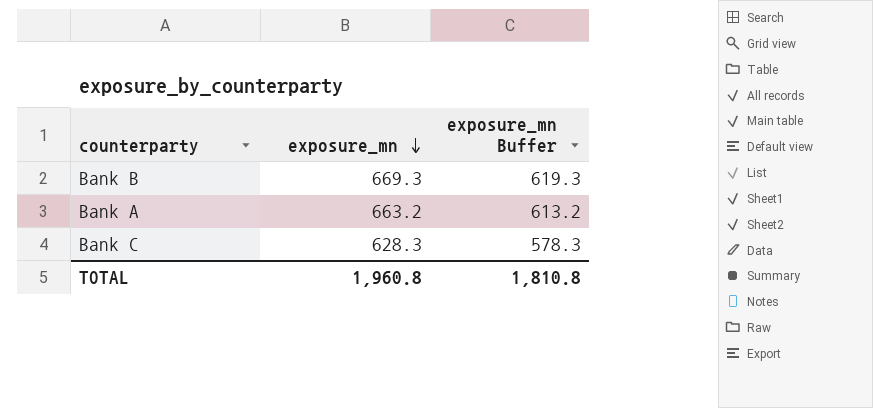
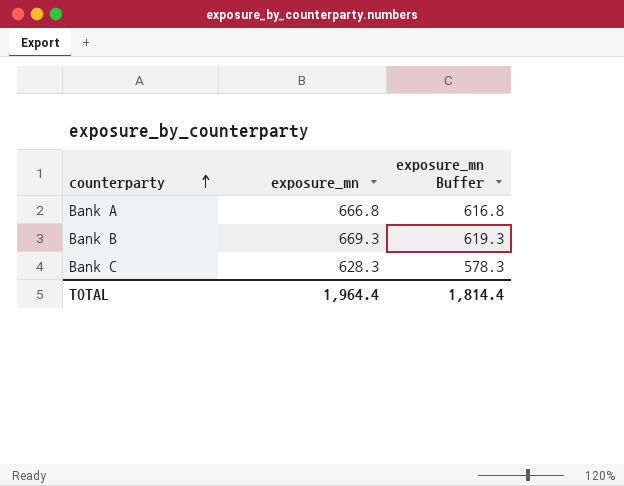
row order: exposure_mn descending -> counterparty ascending
Bank A | exposure_mn: 663.2 -> 666.8
Bank A | exposure_mn Buffer: 613.2 -> 616.8
TOTAL | exposure_mn: 1,960.8 -> 1,964.4
TOTAL | exposure_mn Buffer: 1,810.8 -> 1,814.4

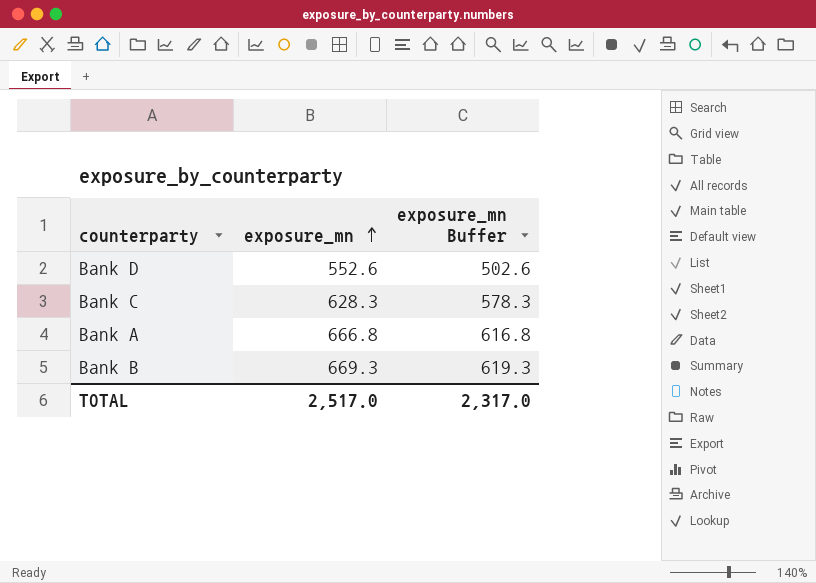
row order: counterparty ascending -> exposure_mn ascending
row Bank D: none -> 552.6 | 502.6
TOTAL | exposure_mn: 1,964.4 -> 2,517.0
TOTAL | exposure_mn Buffer: 1,814.4 -> 2,317.0

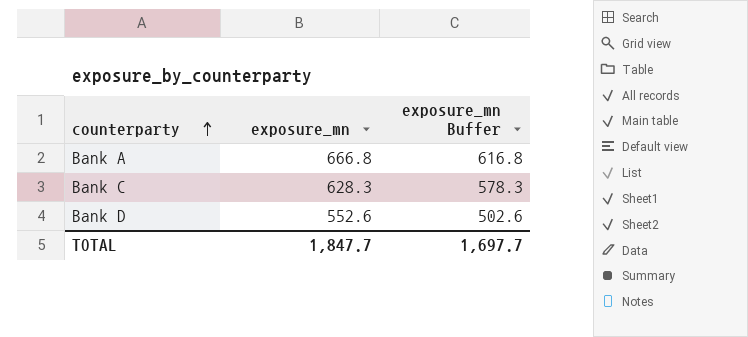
row order: exposure_mn ascending -> counterparty ascending
row Bank B: 669.3 | 619.3 -> none
TOTAL | exposure_mn: 2,517.0 -> 1,847.7
TOTAL | exposure_mn Buffer: 2,317.0 -> 1,697.7

